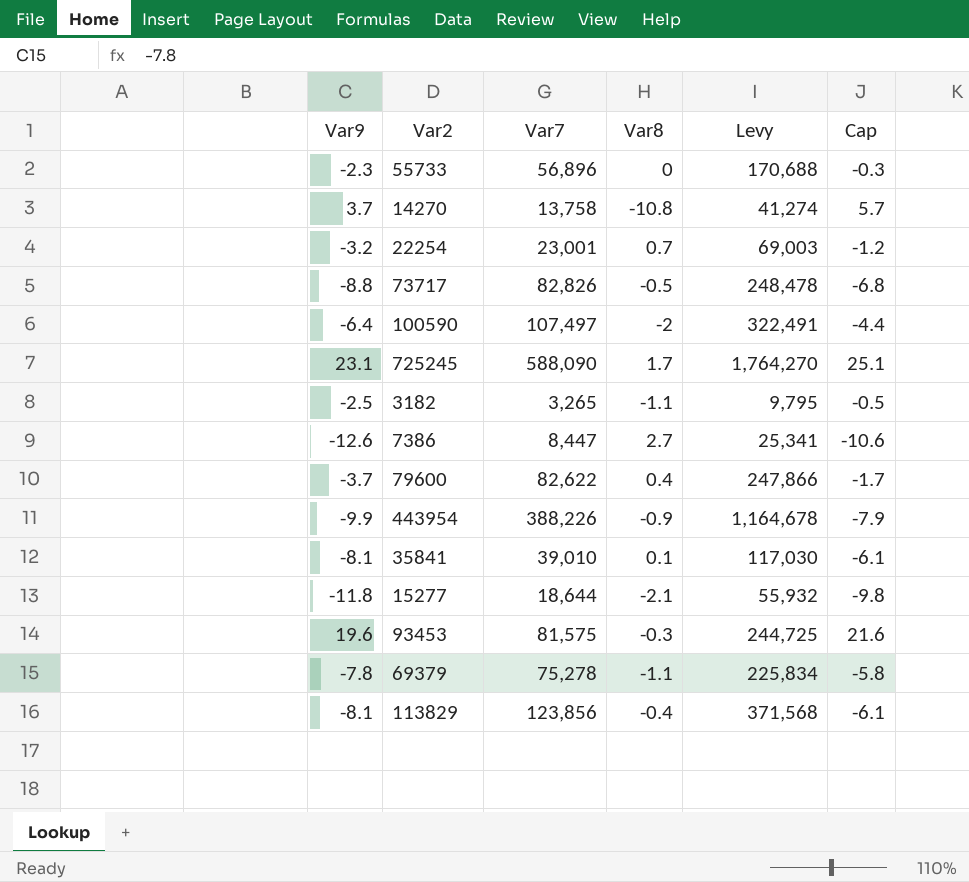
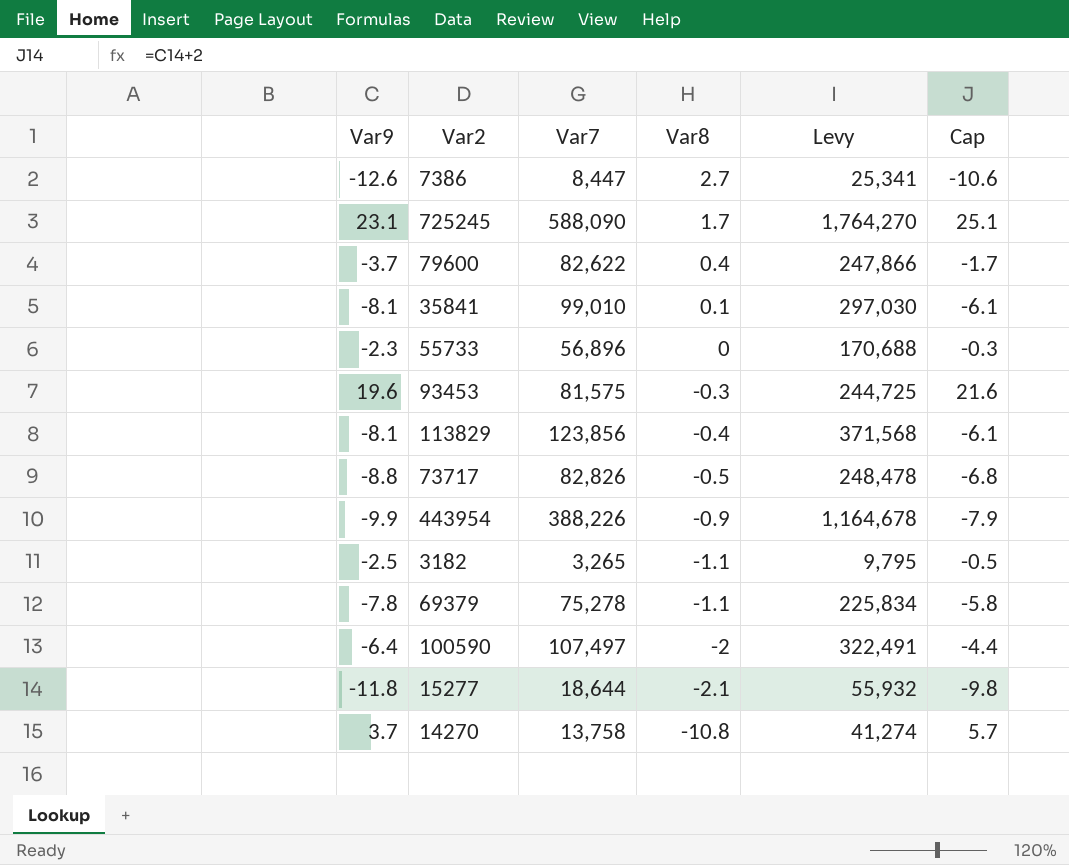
row order: none -> Var8 descending
row 22254: -3.2 | 23,001 | 0.7 | 69,003 | -1.2 -> none
35841 | Var7: 39,010 -> 99,010
35841 | Levy: 117,030 -> 297,030

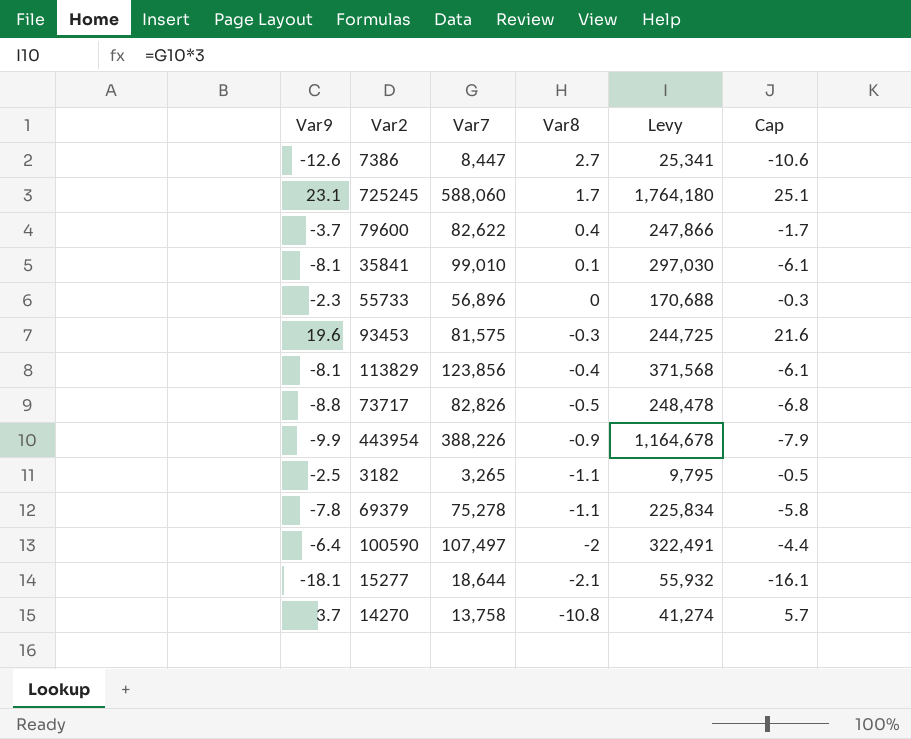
725245 | Var7: 588,090 -> 588,060
725245 | Levy: 1,764,270 -> 1,764,180
15277 | Var9: -11.8 -> -18.1
15277 | Cap: -9.8 -> -16.1

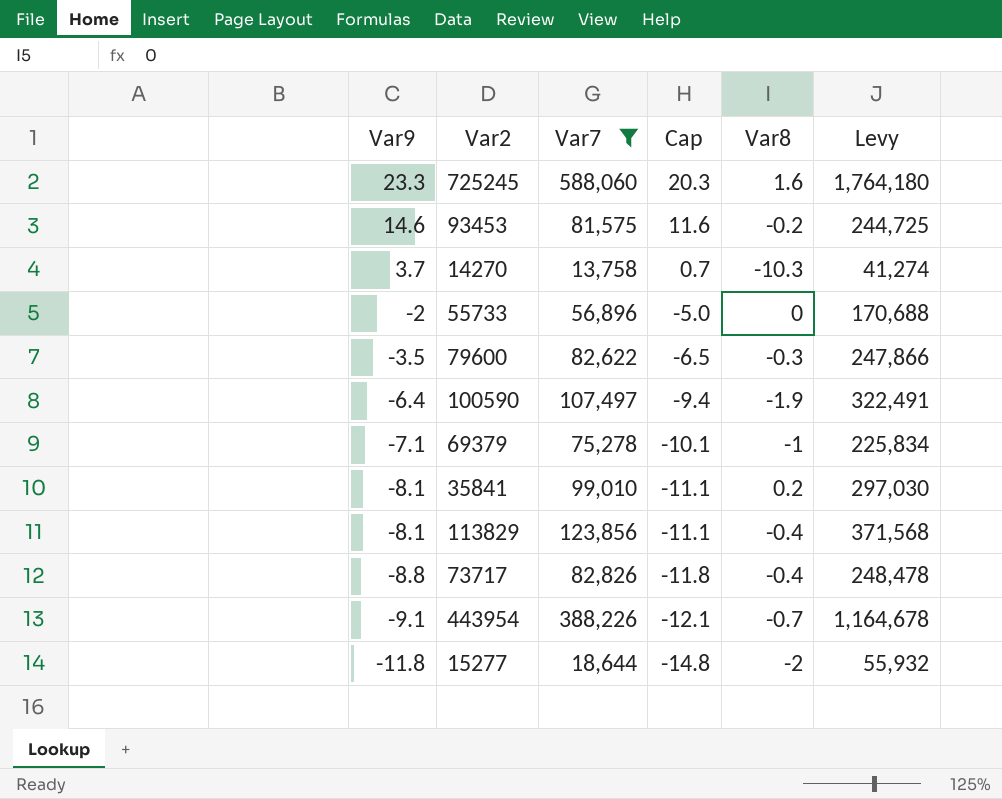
filter: none -> Var7 >= 13,758
row order: Var8 descending -> Var9 descending
column Cap | formula: [Var9] + 2 -> [Var9] - 3
column Cap | position: 6 -> 4
725245 | Var9: 23.1 -> 23.3
725245 | Var8: 1.7 -> 1.6
93453 | Var9: 19.6 -> 14.6
93453 | Var8: -0.3 -> -0.2
14270 | Var8: -10.8 -> -10.3
55733 | Var9: -2.3 -> -2
79600 | Var9: -3.7 -> -3.5
79600 | Var8: 0.4 -> -0.3
100590 | Var8: -2 -> -1.9
69379 | Var9: -7.8 -> -7.1
69379 | Var8: -1.1 -> -1
35841 | Var8: 0.1 -> 0.2
73717 | Var8: -0.5 -> -0.4
443954 | Var9: -9.9 -> -9.1
443954 | Var8: -0.9 -> -0.7
15277 | Var9: -18.1 -> -11.8
15277 | Var8: -2.1 -> -2

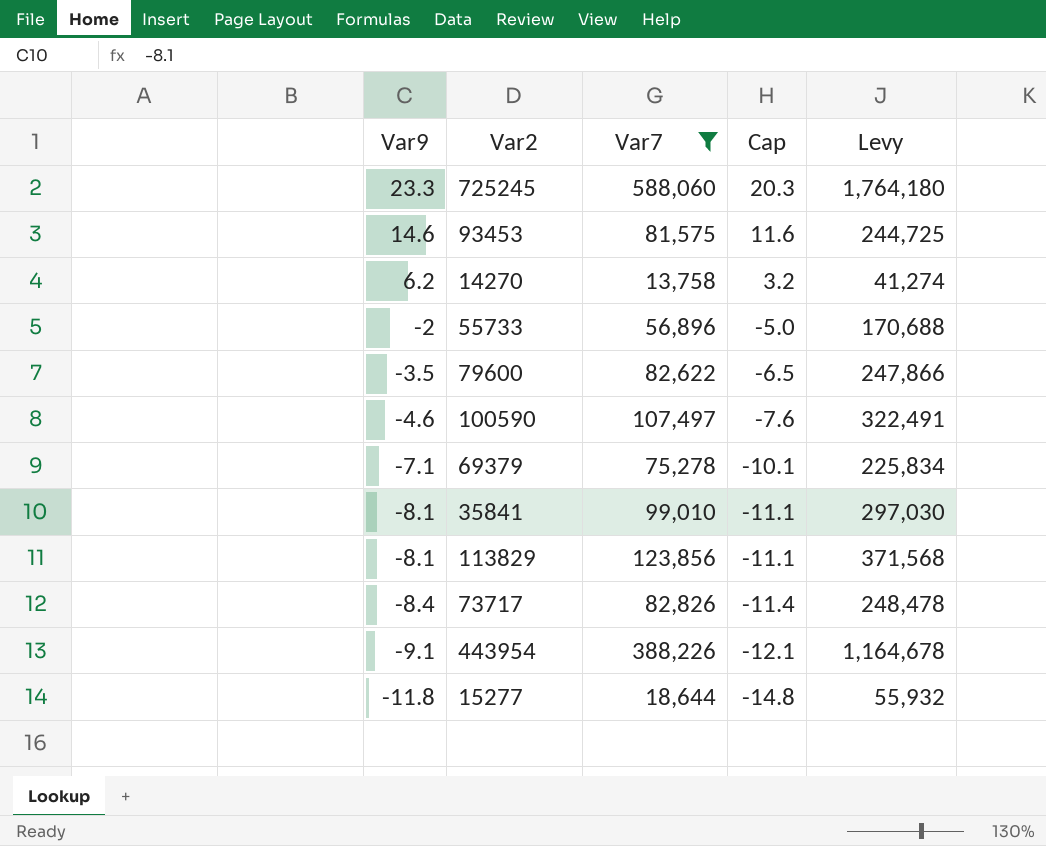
column Var8 | position: 5 -> none
14270 | Var9: 3.7 -> 6.2
14270 | Cap: 0.7 -> 3.2
100590 | Var9: -6.4 -> -4.6
100590 | Cap: -9.4 -> -7.6
73717 | Var9: -8.8 -> -8.4
73717 | Cap: -11.8 -> -11.4

